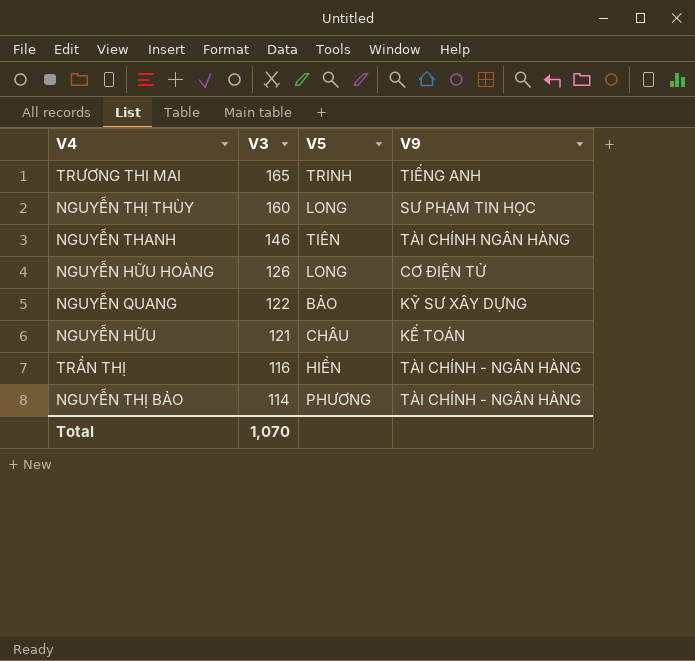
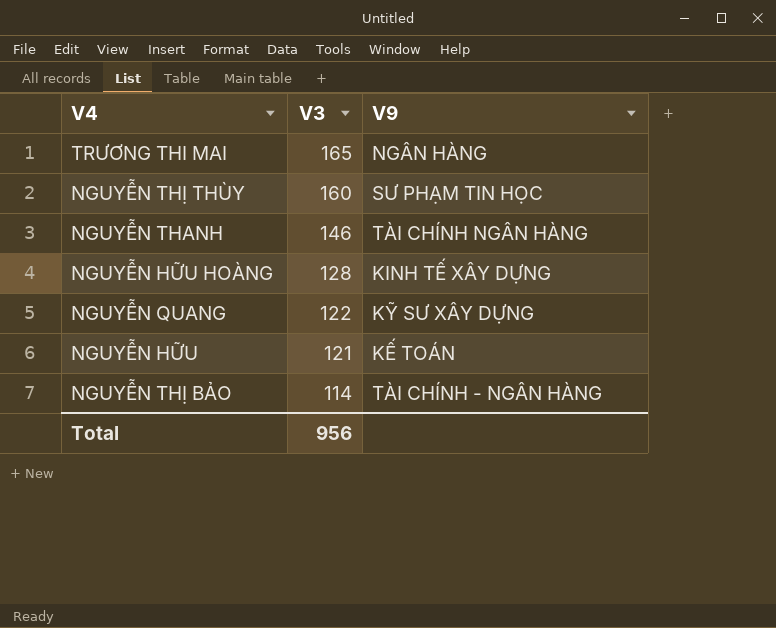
column V5 | position: 3 -> none
row TRẦN THỊ: 116 | HIỀN | TÀI CHÍNH - NGÂN HÀNG -> none
TRƯƠNG THI MAI | V9: TIẾNG ANH -> NGÂN HÀNG
NGUYỄN HỮU HOÀNG | V3: 126 -> 128
NGUYỄN HỮU HOÀNG | V9: CƠ ĐIỆN TỬ -> KINH TẾ XÂY DỰNG
Total | V3: 1,070 -> 956

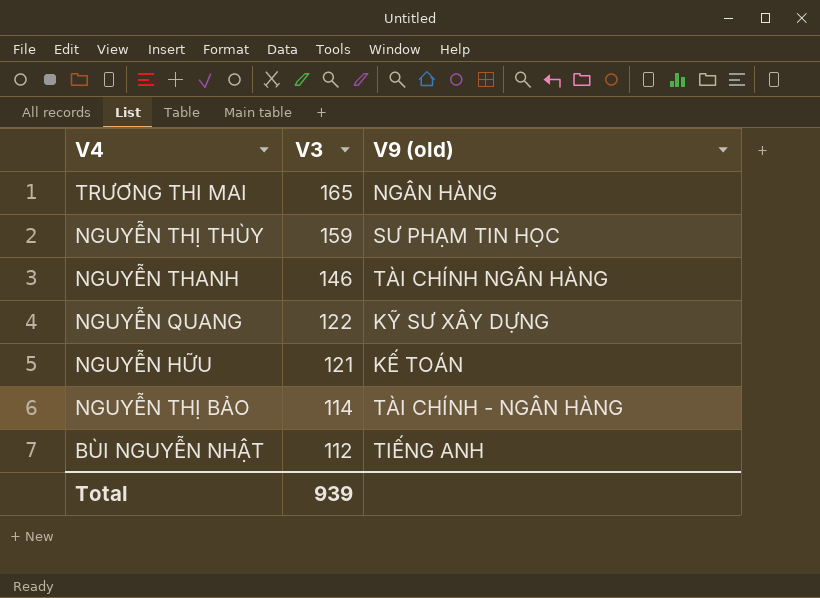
column name: V9 -> V9 (old)
row NGUYỄN HỮU HOÀNG: 128 | KINH TẾ XÂY DỰNG -> none
NGUYỄN THỊ THÙY | V3: 160 -> 159
row BÙI NGUYỄN NHẬT: none -> 112 | TIẾNG ANH
Total | V3: 956 -> 939

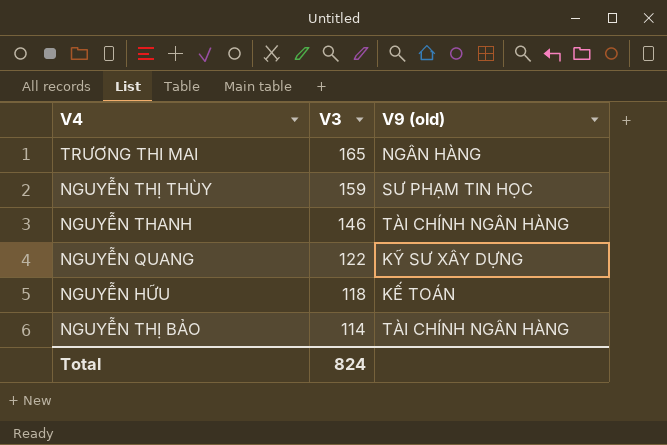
row BÙI NGUYỄN NHẬT: 112 | TIẾNG ANH -> none
NGUYỄN HỮU | V3: 121 -> 118
NGUYỄN THỊ BẢO | V9 (old): TÀI CHÍNH - NGÂN HÀNG -> TÀI CHÍNH NGÂN HÀNG
Total | V3: 939 -> 824

